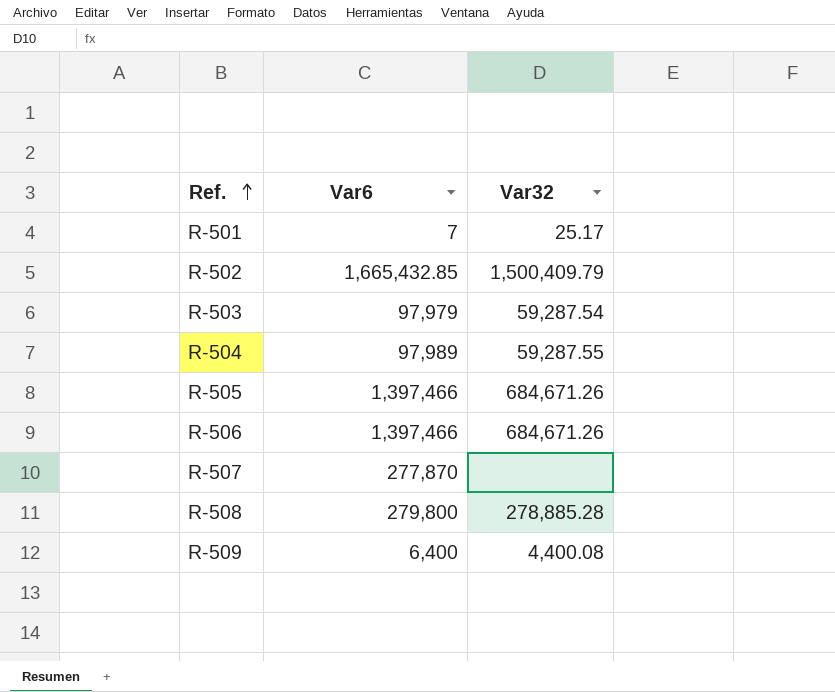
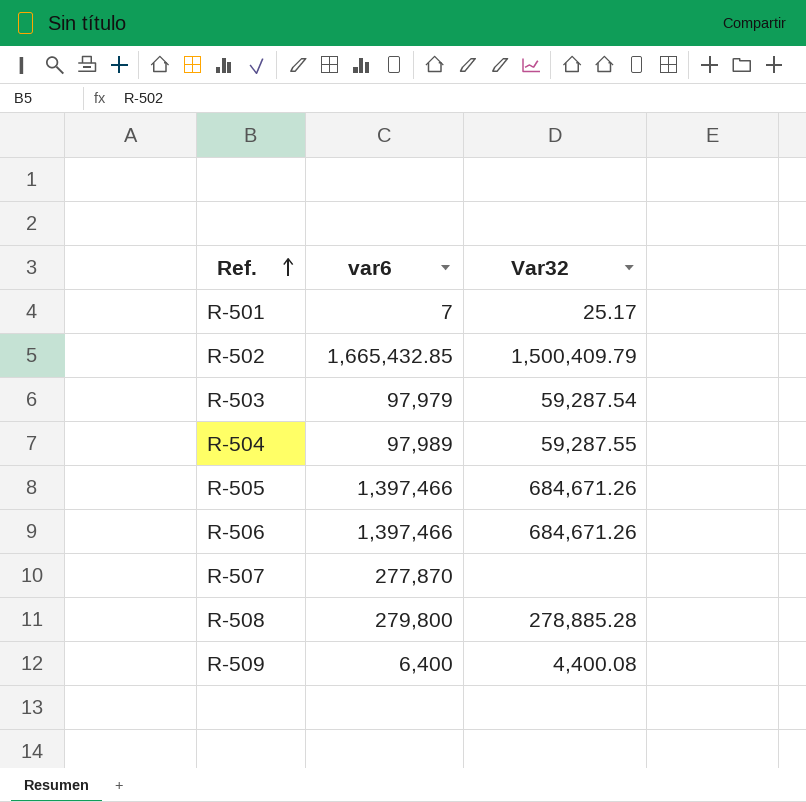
column name: Var6 -> var6

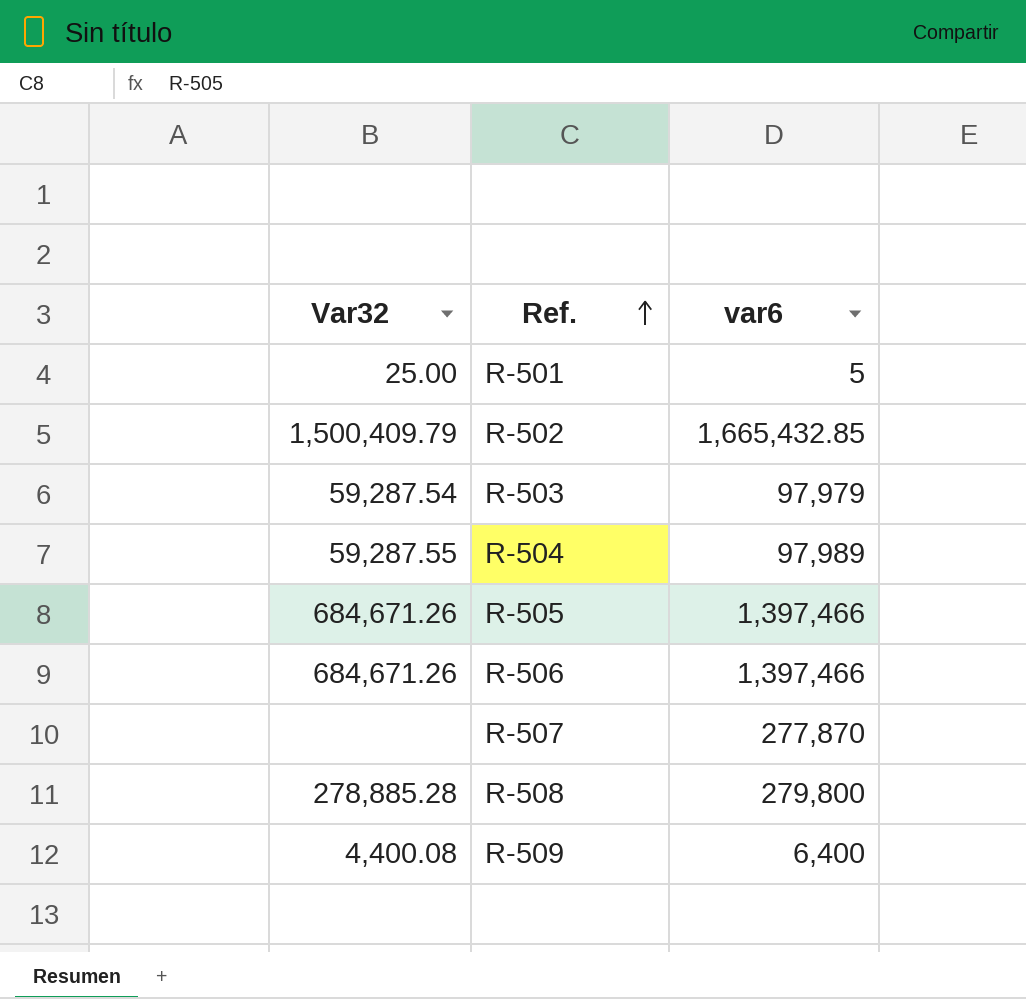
column Var32 | position: 3 -> 1
R-501 | Var32: 25.17 -> 25.00
R-501 | var6: 7 -> 5

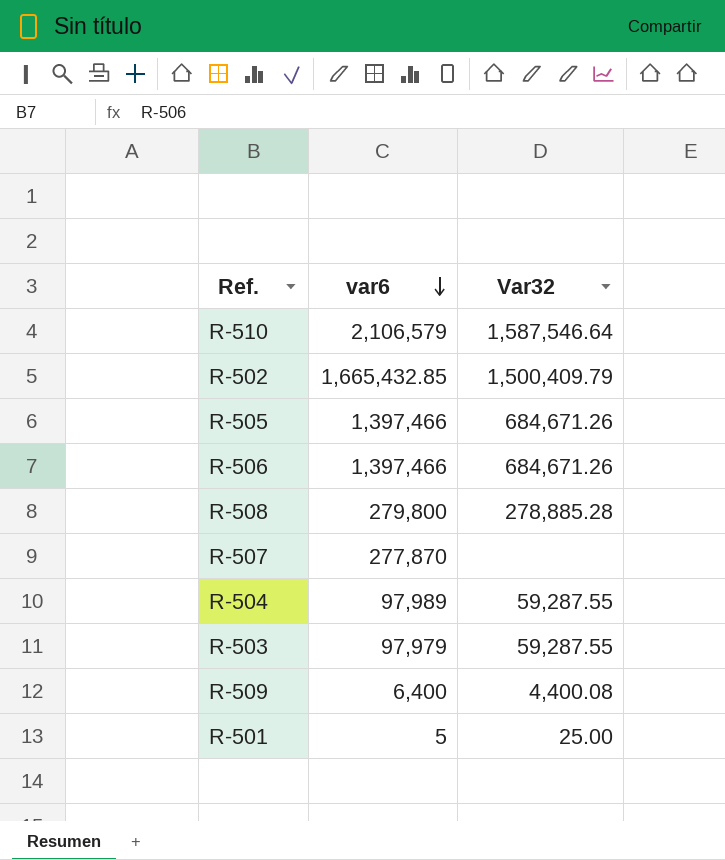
row order: Ref. ascending -> var6 descending
column Var32 | position: 1 -> 3
row R-510: none -> 2,106,579 | 1,587,546.64
R-503 | Var32: 59,287.54 -> 59,287.55

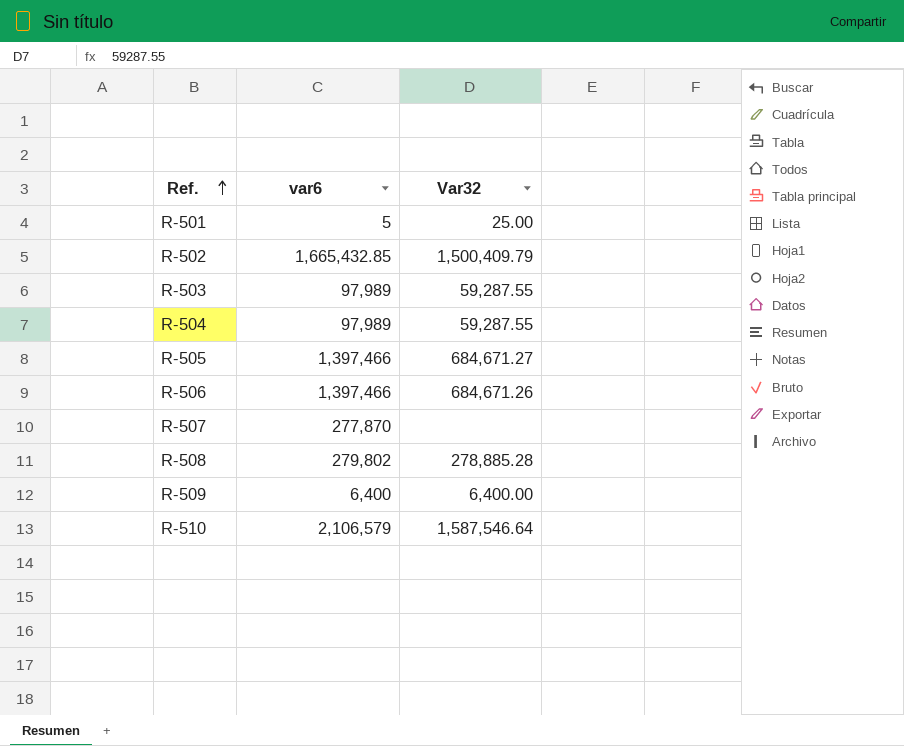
row order: var6 descending -> Ref. ascending
R-503 | var6: 97,979 -> 97,989
R-505 | Var32: 684,671.26 -> 684,671.27
R-508 | var6: 279,800 -> 279,802
R-509 | Var32: 4,400.08 -> 6,400.00

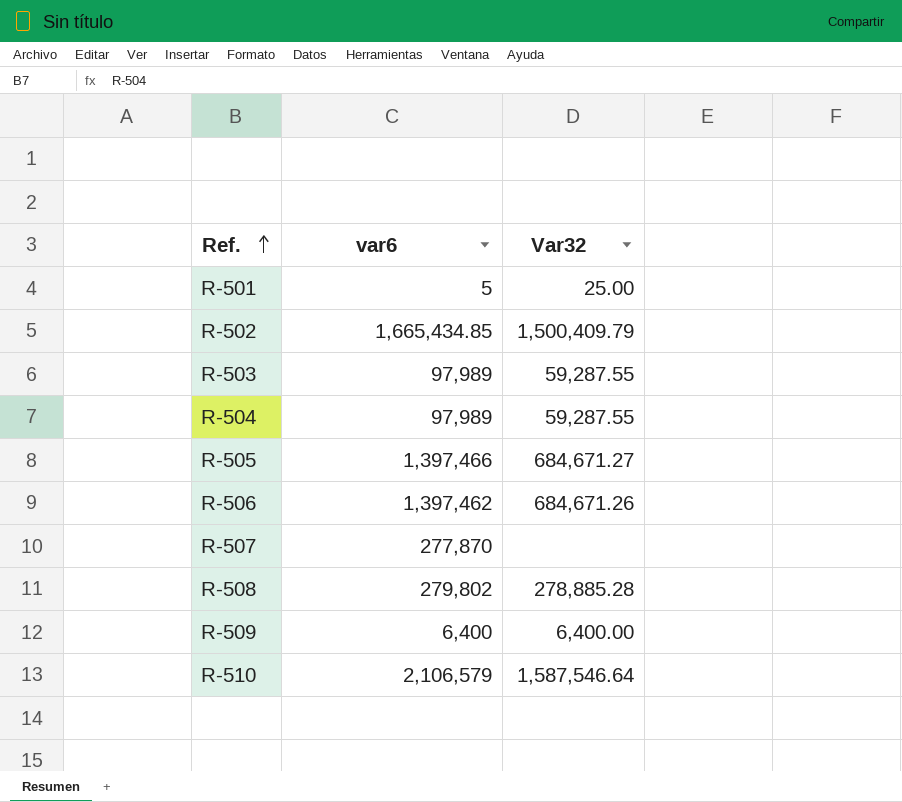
R-502 | var6: 1,665,432.85 -> 1,665,434.85
R-506 | var6: 1,397,466 -> 1,397,462

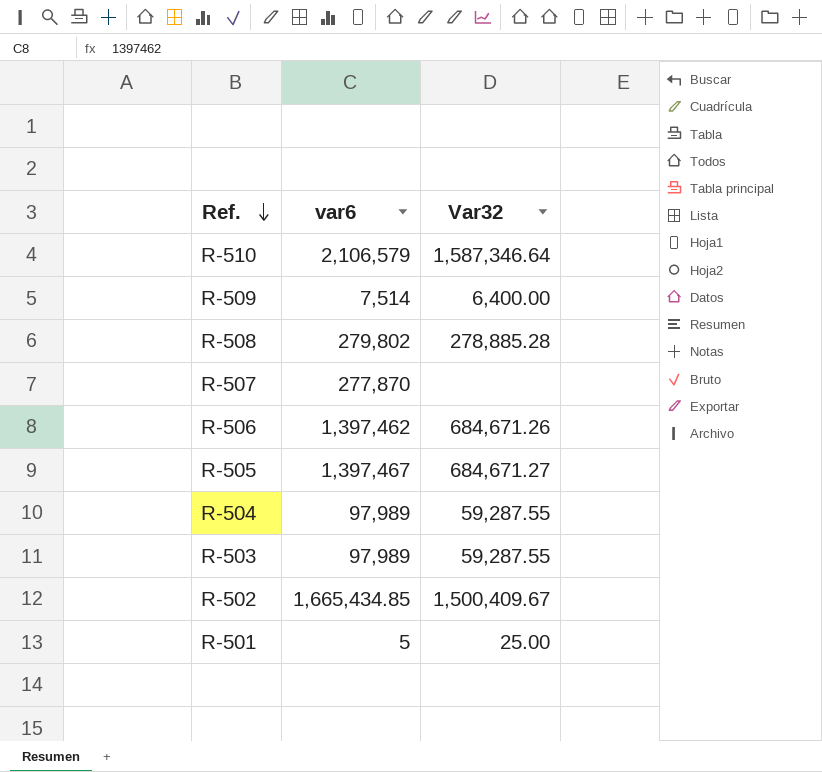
row order: Ref. ascending -> Ref. descending
R-510 | Var32: 1,587,546.64 -> 1,587,346.64
R-509 | var6: 6,400 -> 7,514
R-505 | var6: 1,397,466 -> 1,397,467
R-502 | Var32: 1,500,409.79 -> 1,500,409.67

